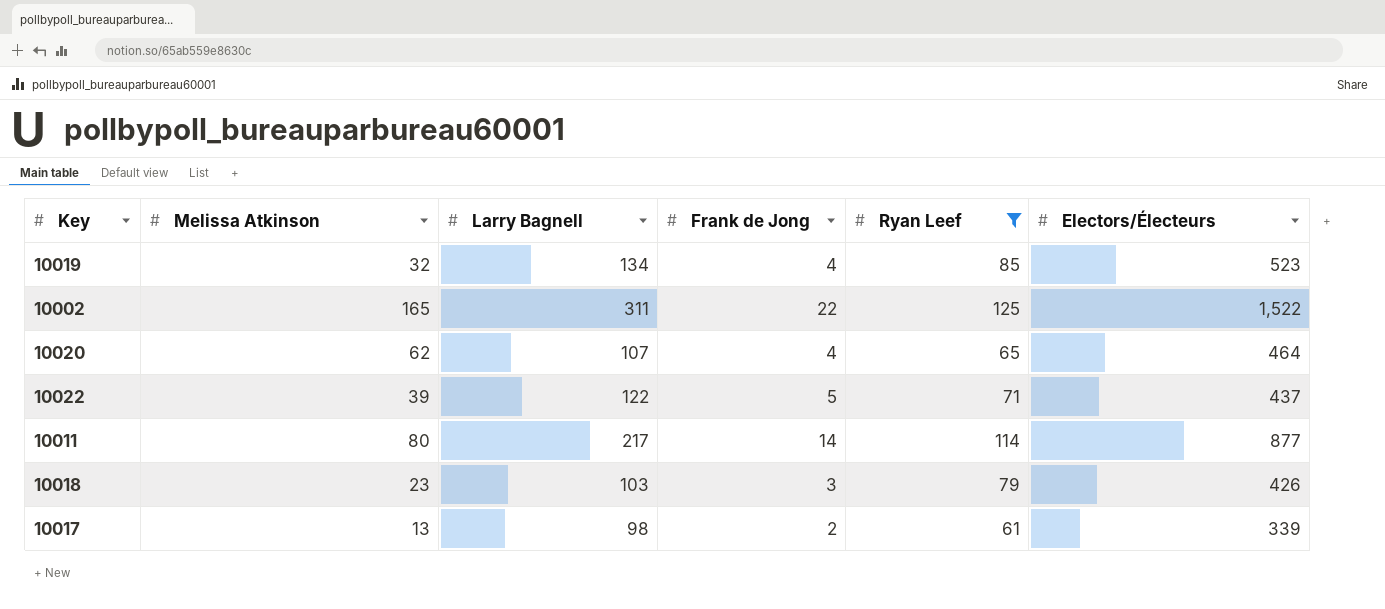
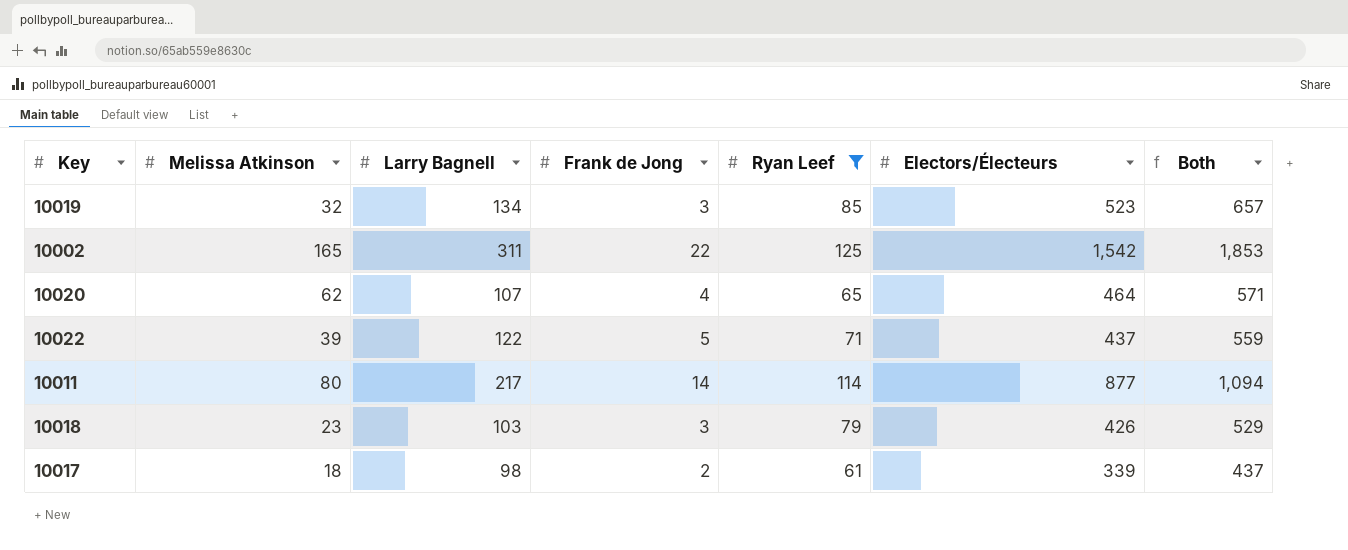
column Both | formula: none -> [Larry Bagnell] + [Electors/Électeurs]
10019 | Frank de Jong: 4 -> 3
10002 | Electors/Électeurs: 1,522 -> 1,542
10017 | Melissa Atkinson: 13 -> 18

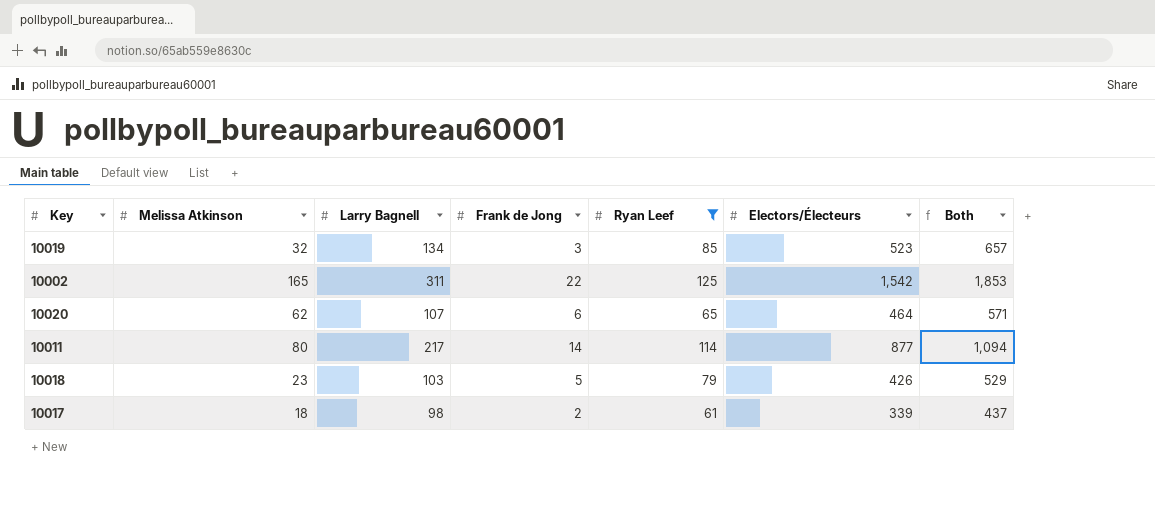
row 10022: 39 | 122 | 5 | 71 | 437 | 559 -> none
10020 | Frank de Jong: 4 -> 6
10018 | Frank de Jong: 3 -> 5

